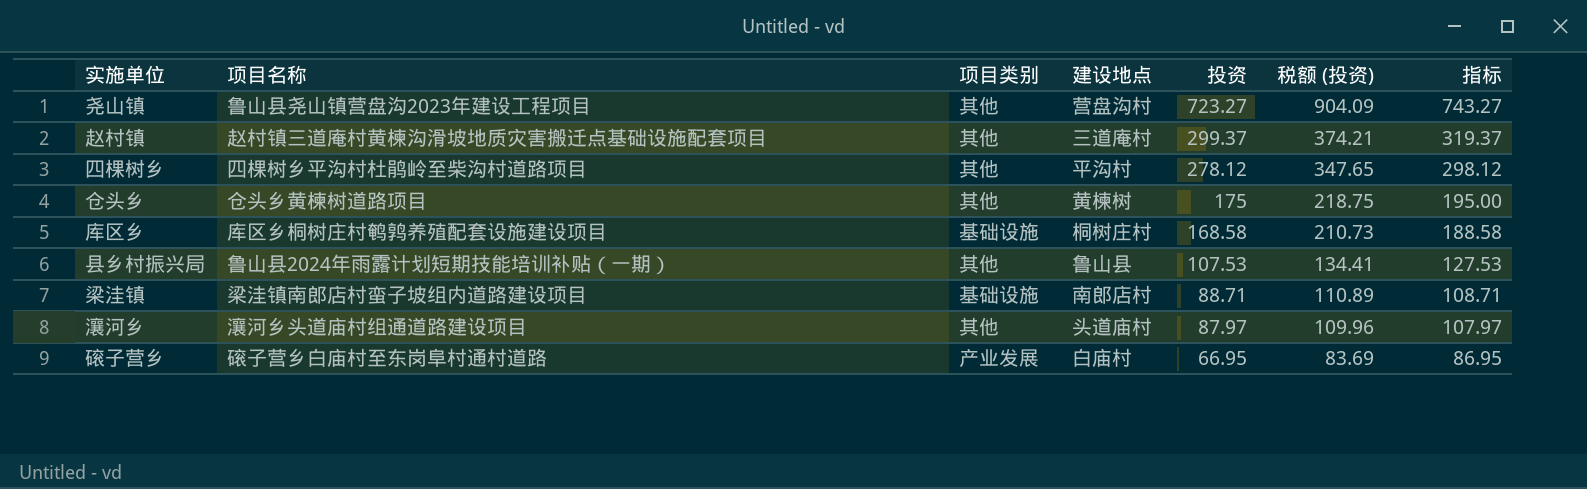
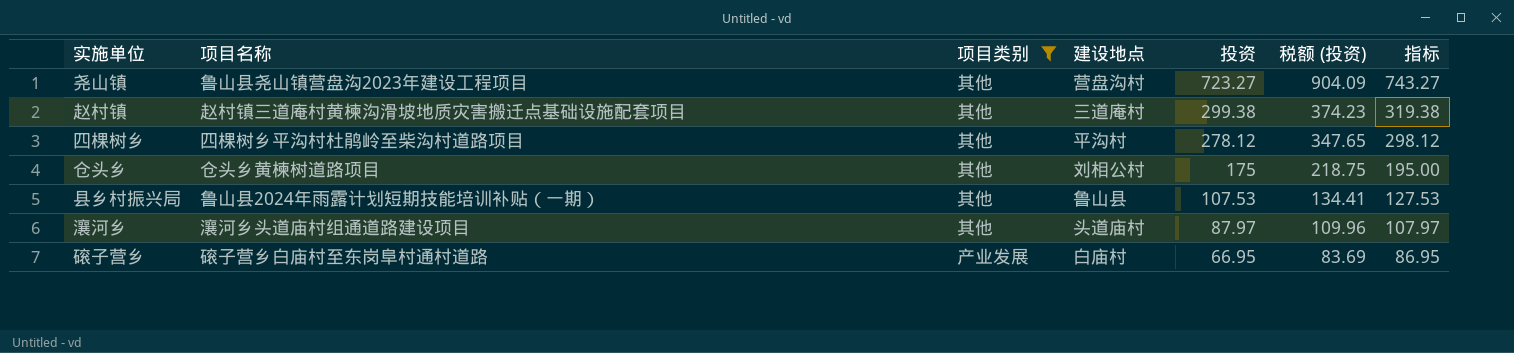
filter: none -> 项目类别 != 基础设施
赵村镇 | 投资: 299.37 -> 299.38
赵村镇 | 税额 (投资): 374.21 -> 374.23
赵村镇 | 指标: 319.37 -> 319.38
仓头乡 | 建设地点: 黄楝树 -> 刘相公村

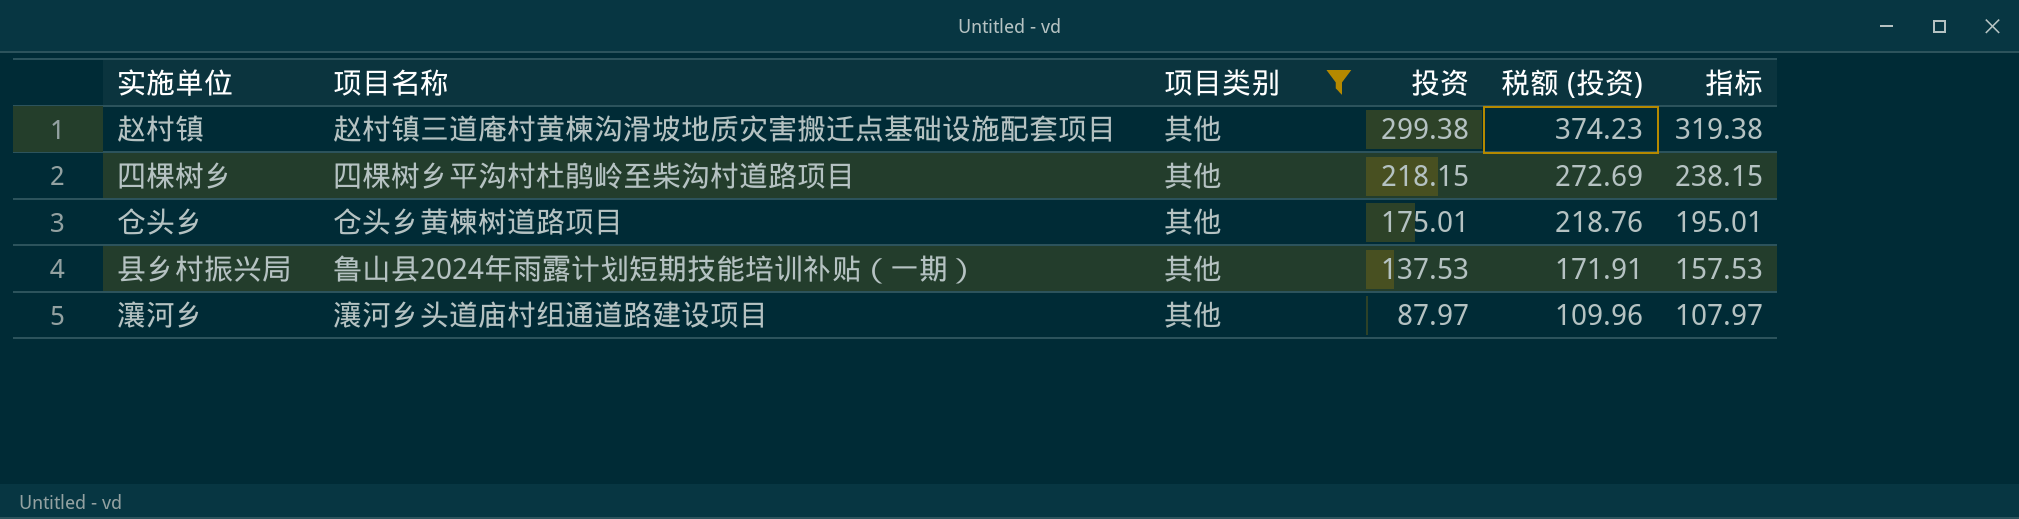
column 建设地点 | position: 4 -> none
row 尧山镇: 鲁山县尧山镇营盘沟2023年建设工程项目 | 其他 | 营盘沟村 | 723.27 | 904.09 | 743.27 -> none
row 磙子营乡: 磙子营乡白庙村至东岗阜村通村道路 | 产业发展 | 白庙村 | 66.95 | 83.69 | 86.95 -> none
四棵树乡 | 投资: 278.12 -> 218.15
四棵树乡 | 税额 (投资): 347.65 -> 272.69
四棵树乡 | 指标: 298.12 -> 238.15
仓头乡 | 投资: 175 -> 175.01
仓头乡 | 税额 (投资): 218.75 -> 218.76
仓头乡 | 指标: 195.00 -> 195.01
县乡村振兴局 | 投资: 107.53 -> 137.53
县乡村振兴局 | 税额 (投资): 134.41 -> 171.91
县乡村振兴局 | 指标: 127.53 -> 157.53

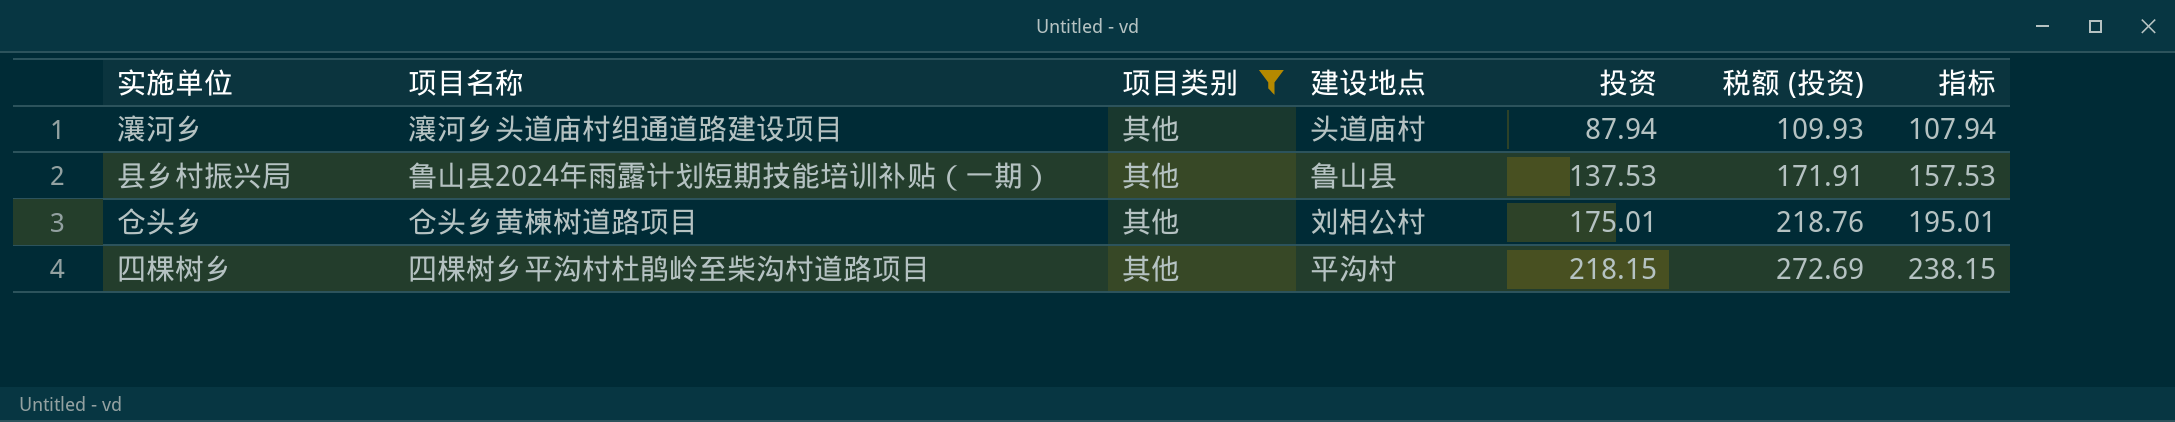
row order: 投资 descending -> 投资 ascending
column 建设地点 | position: none -> 4
row 赵村镇: 赵村镇三道庵村黄楝沟滑坡地质灾害搬迁点基础设施配套项目 | 其他 | 299.38 | 374.23 | 319.38 -> none
瀼河乡 | 投资: 87.97 -> 87.94
瀼河乡 | 税额 (投资): 109.96 -> 109.93
瀼河乡 | 指标: 107.97 -> 107.94

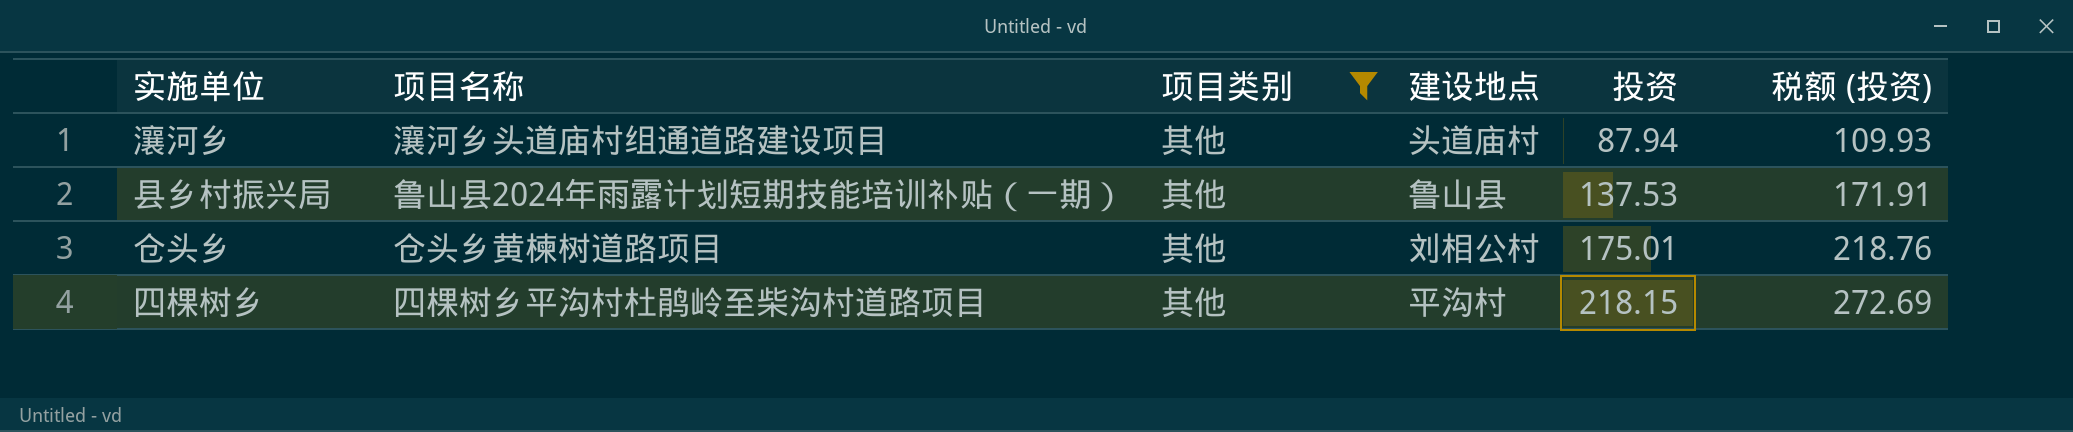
column 指标 | formula: [投资] + 20 -> none

